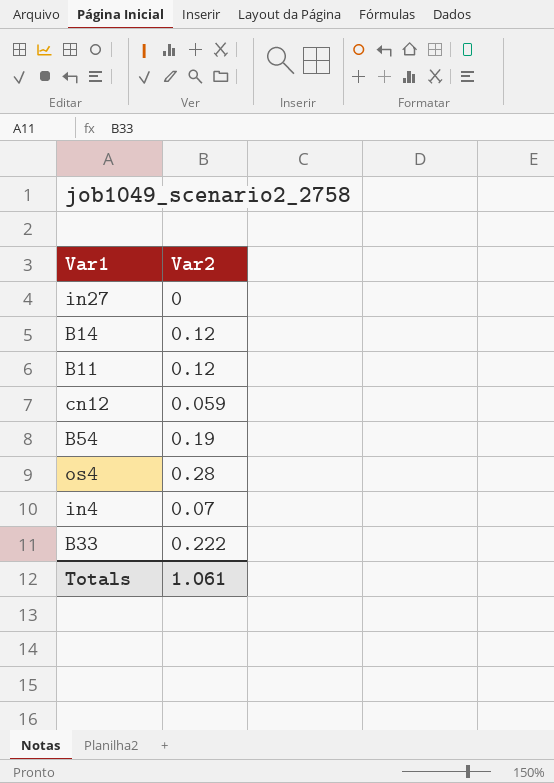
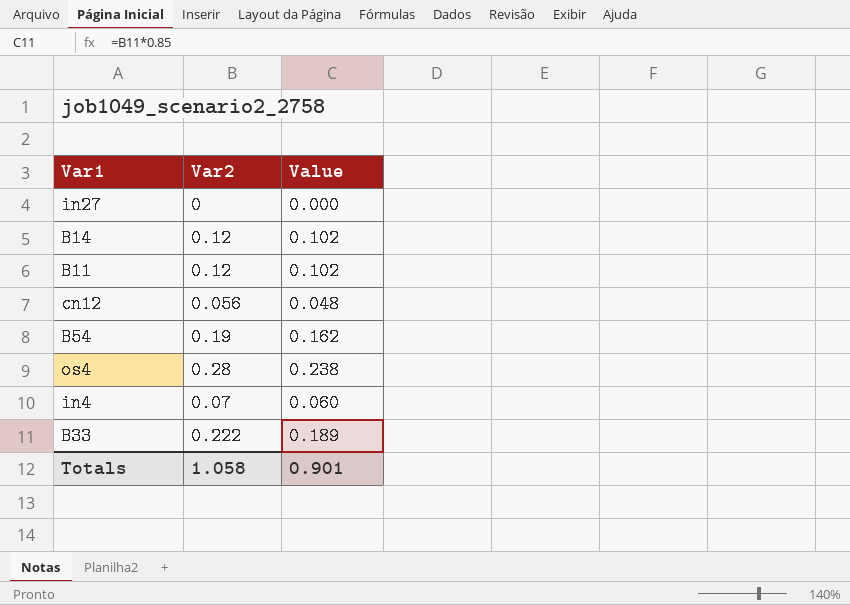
column Value | formula: none -> [Var2] * 0.85
cn12 | Var2: 0.059 -> 0.056
Totals | Var2: 1.061 -> 1.058

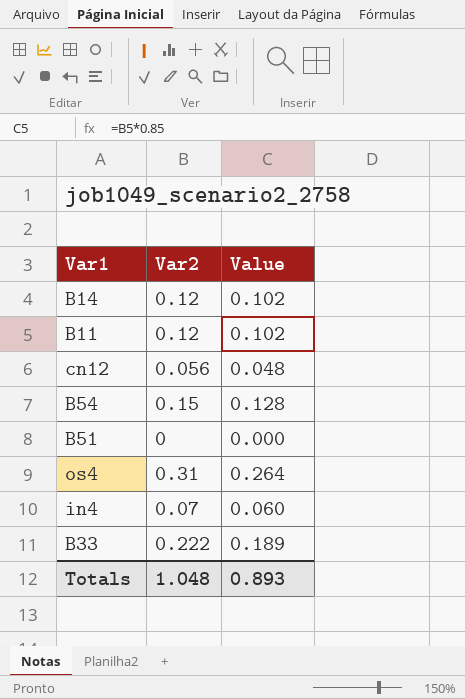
row in27: 0 | 0.000 -> none
B54 | Var2: 0.19 -> 0.15
B54 | Value: 0.162 -> 0.128
row B51: none -> 0 | 0.000
os4 | Var2: 0.28 -> 0.31
os4 | Value: 0.238 -> 0.264
Totals | Var2: 1.058 -> 1.048
Totals | Value: 0.901 -> 0.893

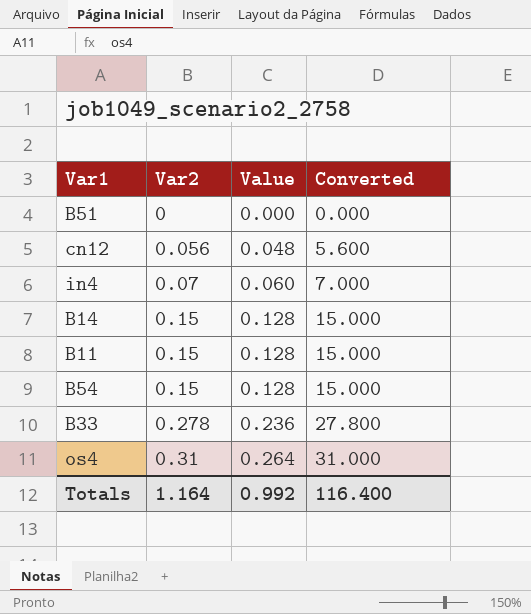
row order: none -> Var2 ascending
column Converted | formula: none -> [Var2] * 100
B14 | Var2: 0.12 -> 0.15
B14 | Value: 0.102 -> 0.128
B11 | Var2: 0.12 -> 0.15
B11 | Value: 0.102 -> 0.128
B33 | Var2: 0.222 -> 0.278
B33 | Value: 0.189 -> 0.236
Totals | Var2: 1.048 -> 1.164
Totals | Value: 0.893 -> 0.992

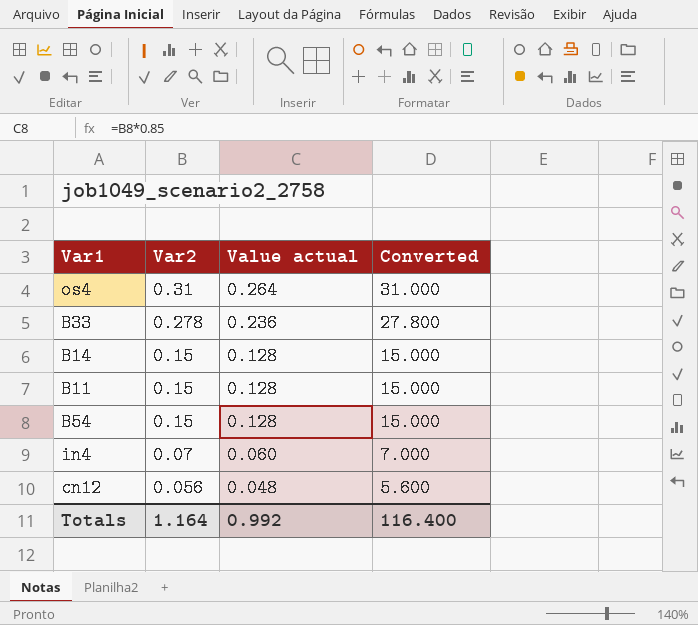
row order: Var2 ascending -> Var2 descending
column name: Value -> Value actual
row B51: 0 | 0.000 | 0.000 -> none

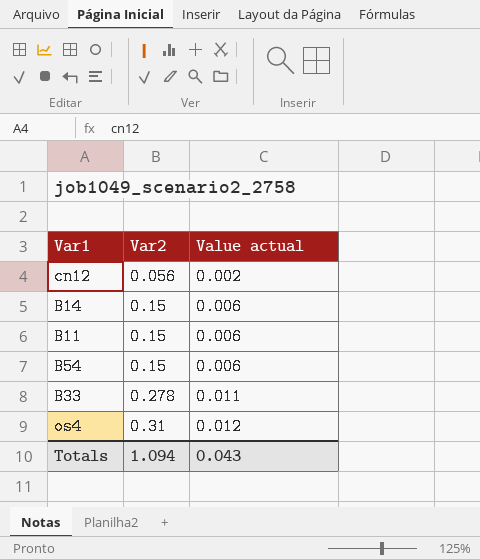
row order: Var2 descending -> Var2 ascending
column Converted | formula: [Var2] * 100 -> none
column Value actual | formula: [Var2] * 0.85 -> [Var2] * 0.04
row in4: 0.07 | 0.060 | 7.000 -> none
Totals | Var2: 1.164 -> 1.094
Totals | Value actual: 0.992 -> 0.043

